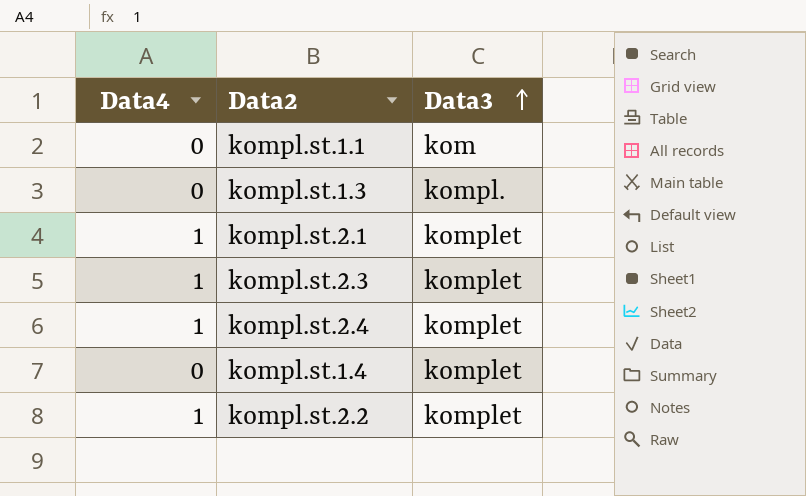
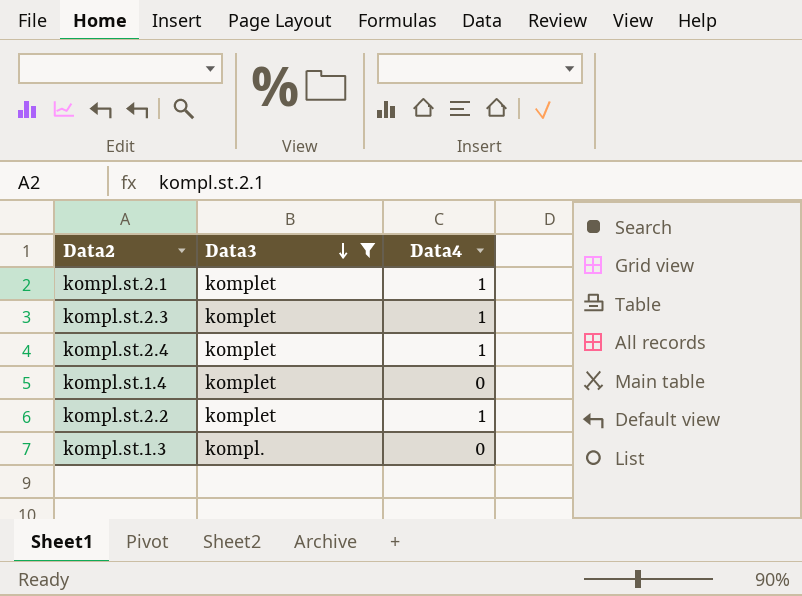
filter: none -> Data3 != kom
row order: Data3 ascending -> Data3 descending
column Data4 | position: 1 -> 3

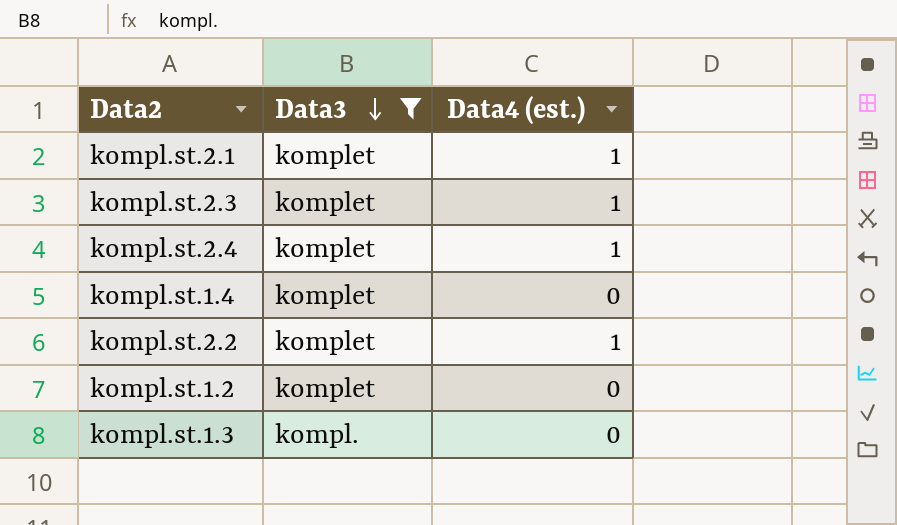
column name: Data4 -> Data4 (est.)
row kompl.st.1.2: none -> komplet | 0

